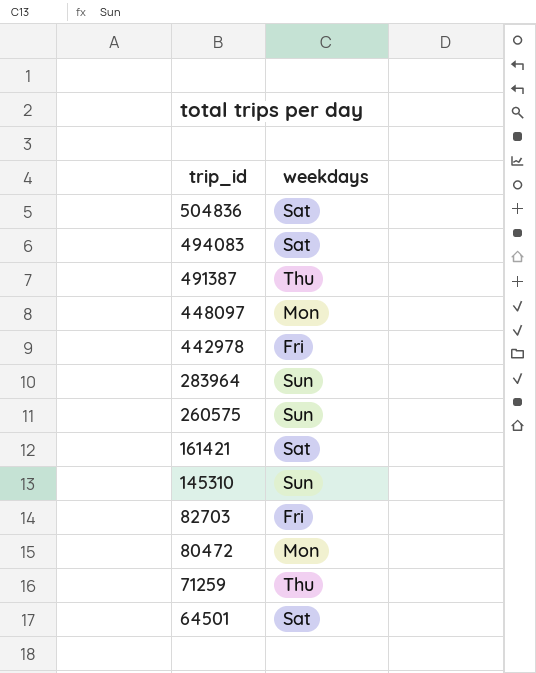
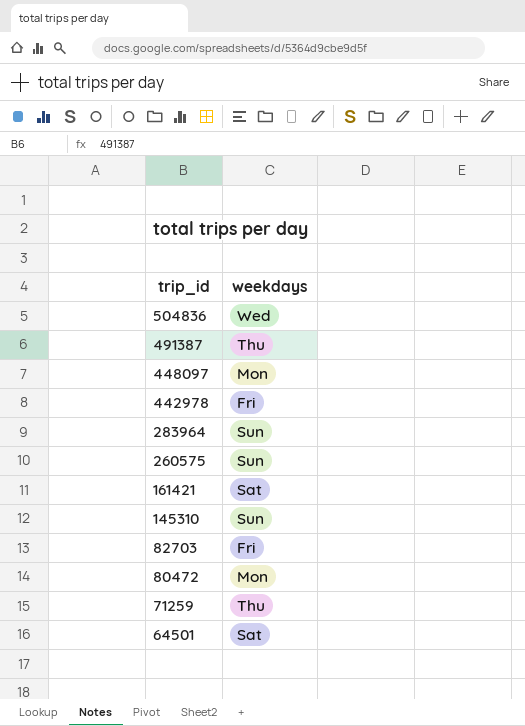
row 494083: Sat -> none
504836 | weekdays: Sat -> Wed

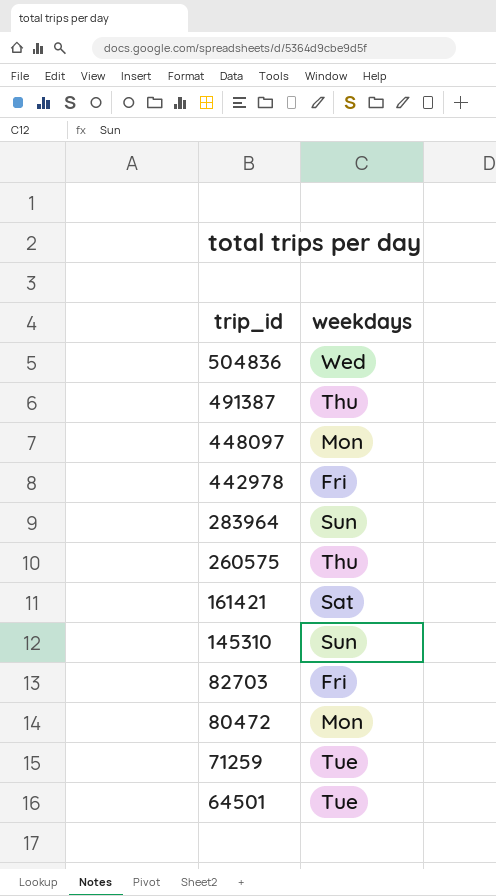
260575 | weekdays: Sun -> Thu
71259 | weekdays: Thu -> Tue
64501 | weekdays: Sat -> Tue

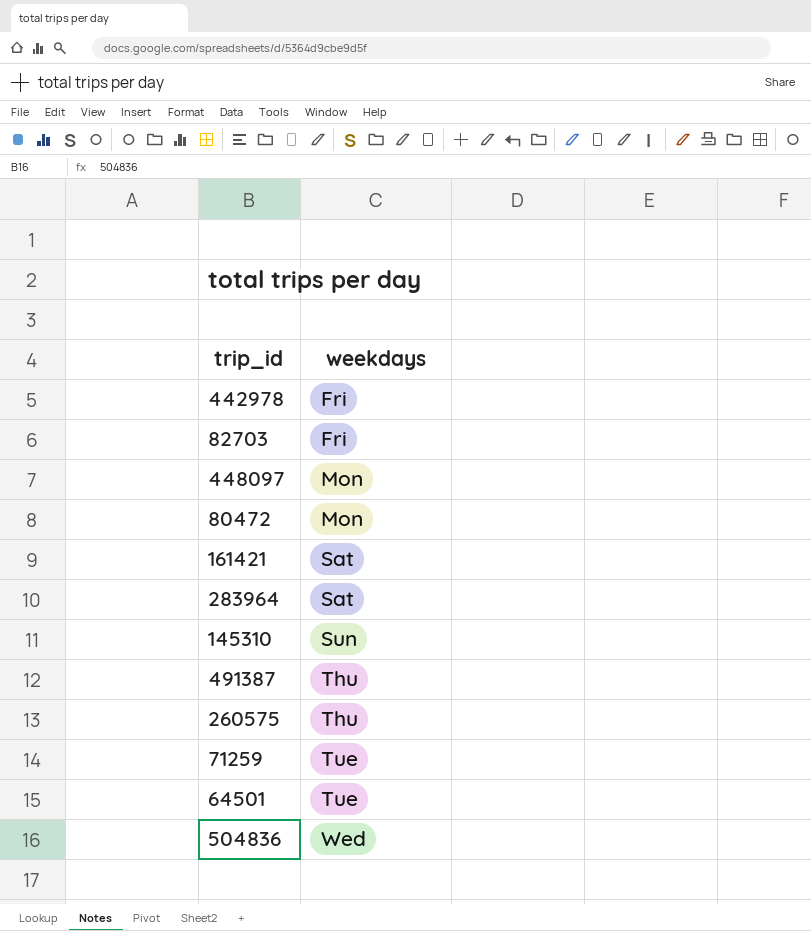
row order: trip_id descending -> weekdays ascending
283964 | weekdays: Sun -> Sat

